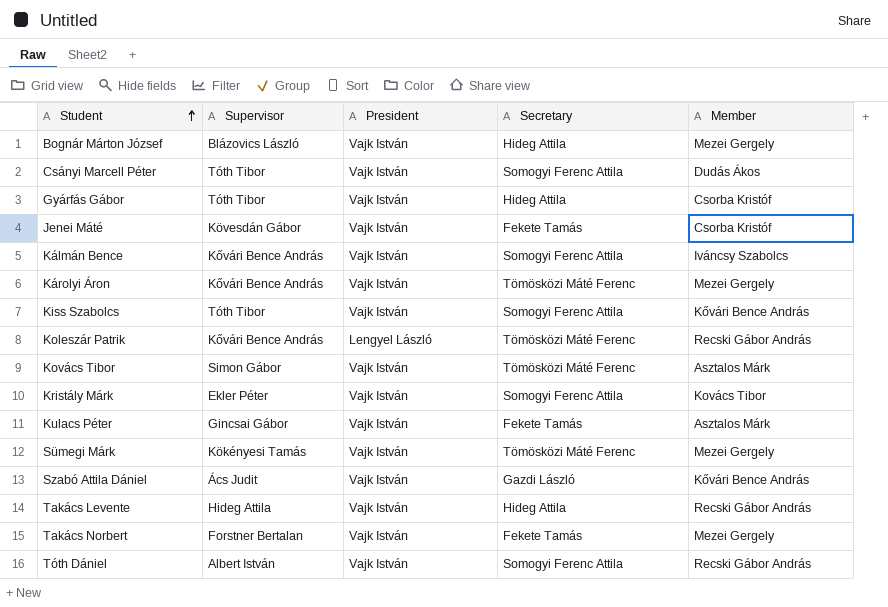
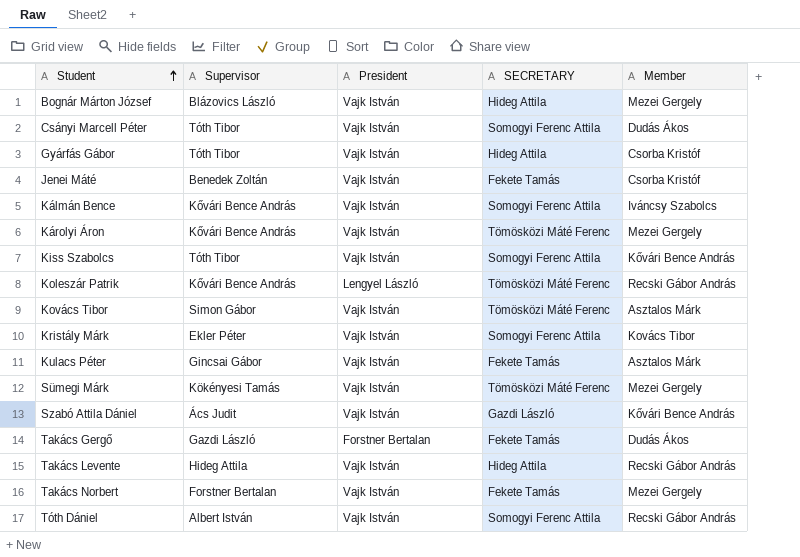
column name: Secretary -> SECRETARY
Jenei Máté | Supervisor: Kövesdán Gábor -> Benedek Zoltán
row Takács Gergő: none -> Gazdi László | Forstner Bertalan | Fekete Tamás | Dudás Ákos

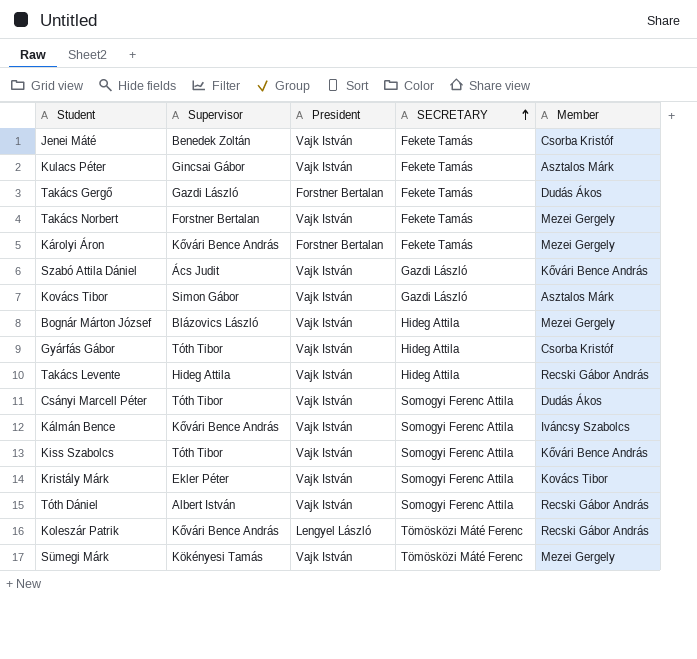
row order: Student ascending -> SECRETARY ascending
Károlyi Áron | President: Vajk István -> Forstner Bertalan
Károlyi Áron | SECRETARY: Tömösközi Máté Ferenc -> Fekete Tamás
Kovács Tibor | SECRETARY: Tömösközi Máté Ferenc -> Gazdi László

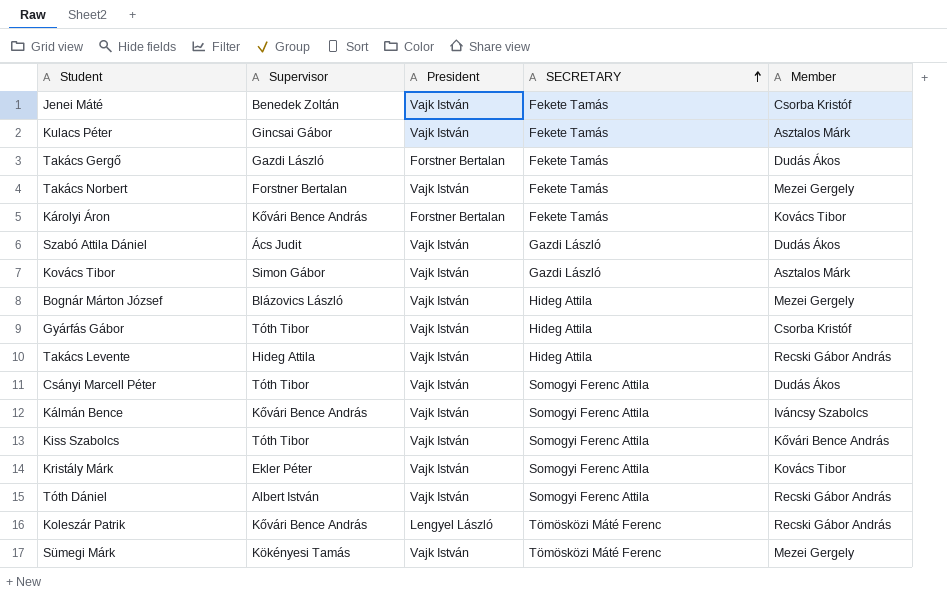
Károlyi Áron | Member: Mezei Gergely -> Kovács Tibor
Szabó Attila Dániel | Member: Kővári Bence András -> Dudás Ákos

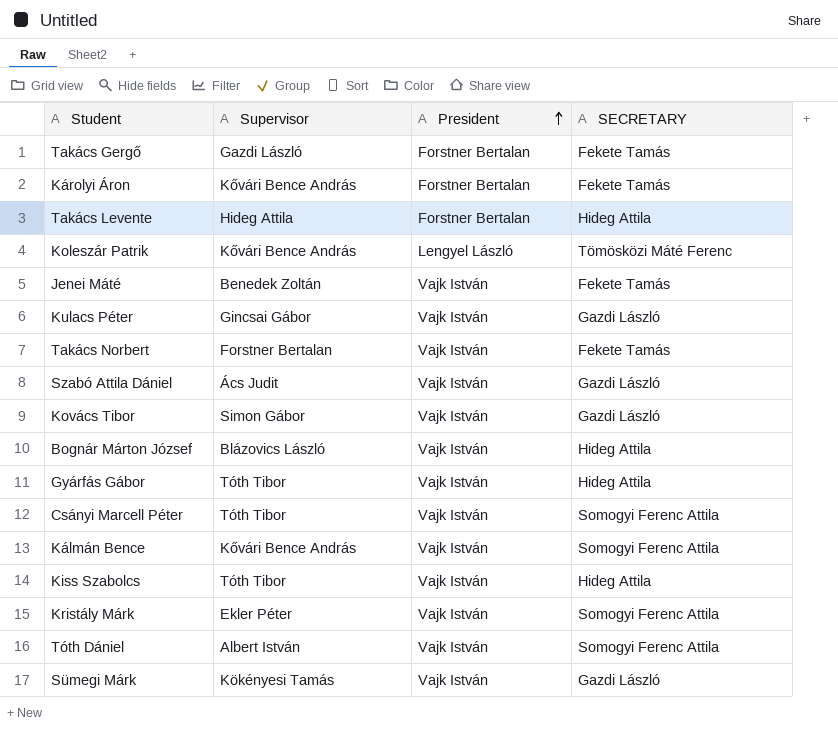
row order: SECRETARY ascending -> President ascending
column Member | position: 5 -> none
Takács Levente | President: Vajk István -> Forstner Bertalan
Kulacs Péter | SECRETARY: Fekete Tamás -> Gazdi László
Kiss Szabolcs | SECRETARY: Somogyi Ferenc Attila -> Hideg Attila
Sümegi Márk | SECRETARY: Tömösközi Máté Ferenc -> Gazdi László

